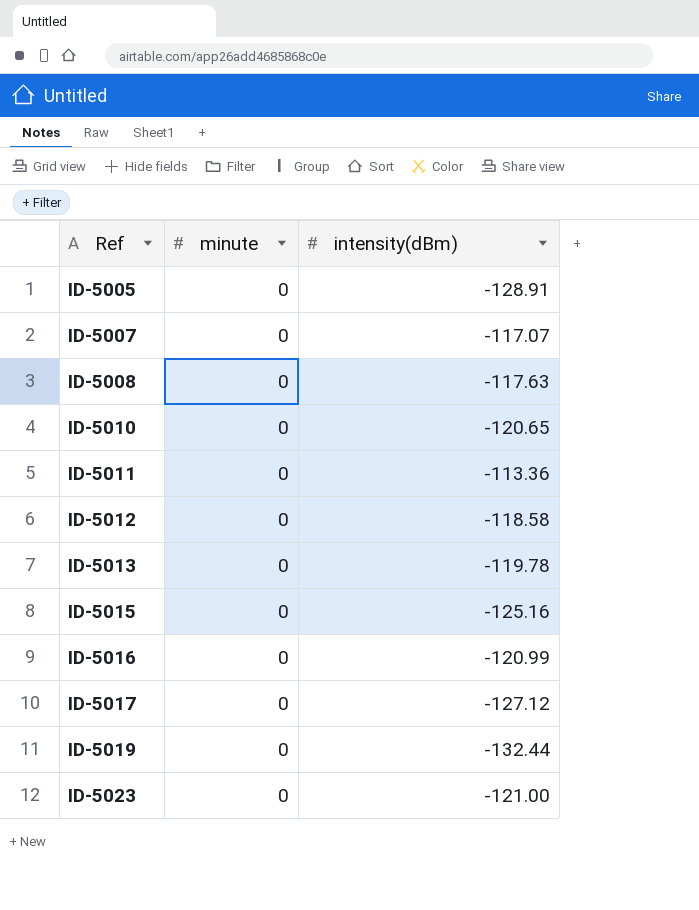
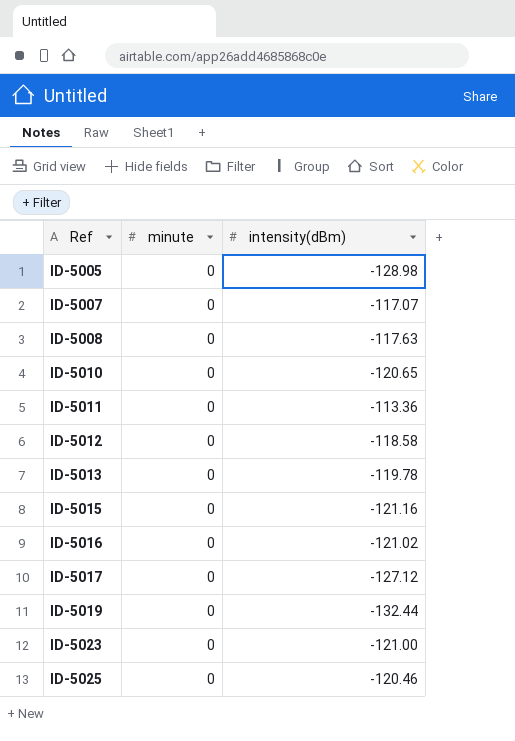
ID-5005 | intensity(dBm): -128.91 -> -128.98
ID-5015 | intensity(dBm): -125.16 -> -121.16
ID-5016 | intensity(dBm): -120.99 -> -121.02
row ID-5025: none -> 0 | -120.46

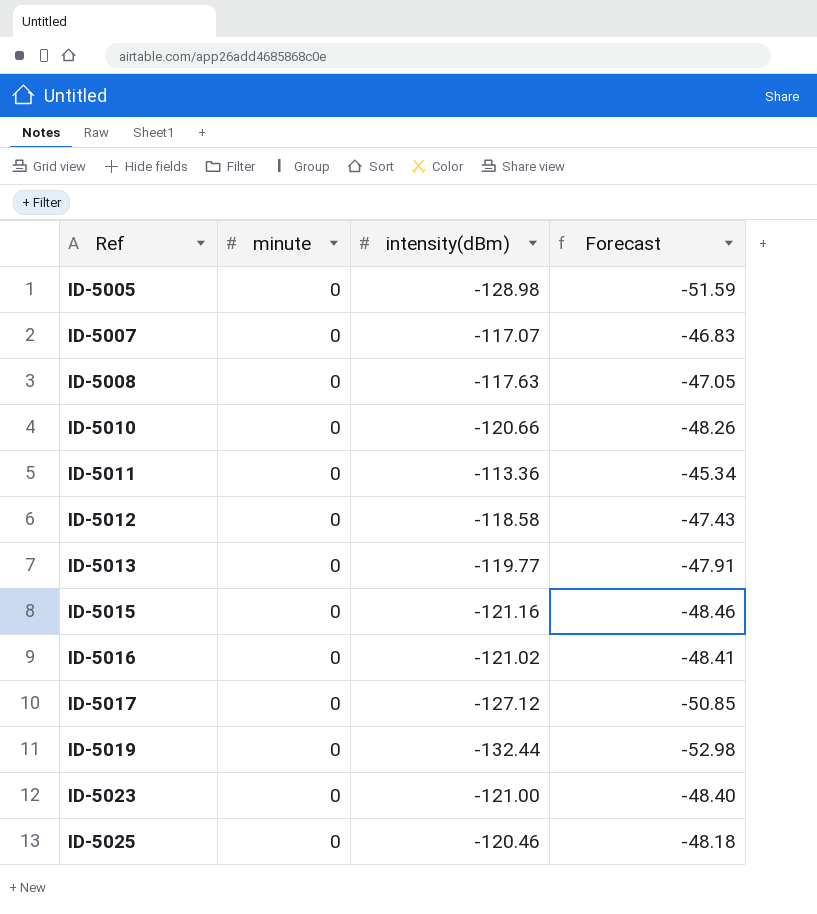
column Forecast | formula: none -> [intensity(dBm)] * 0.4
ID-5010 | intensity(dBm): -120.65 -> -120.66
ID-5013 | intensity(dBm): -119.78 -> -119.77

